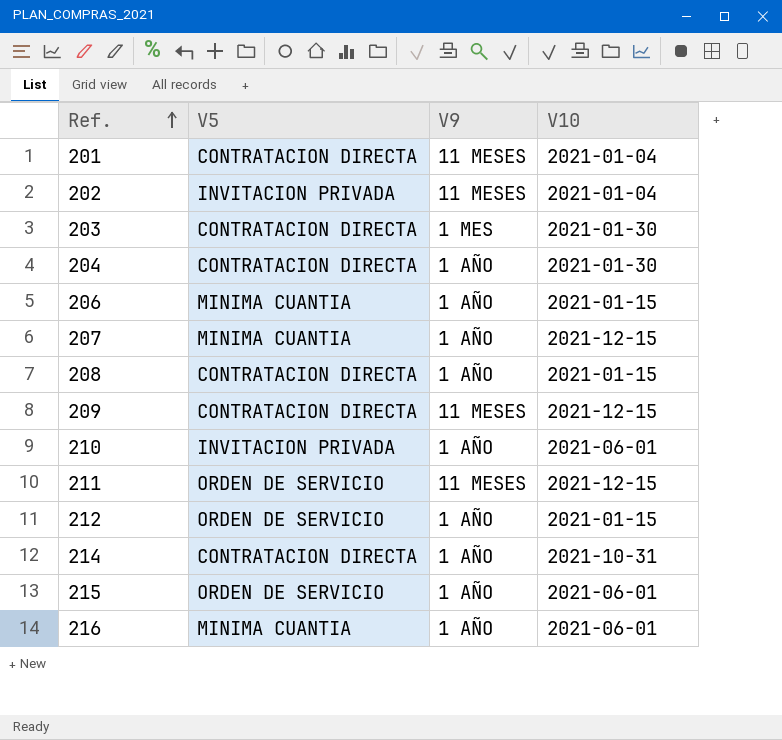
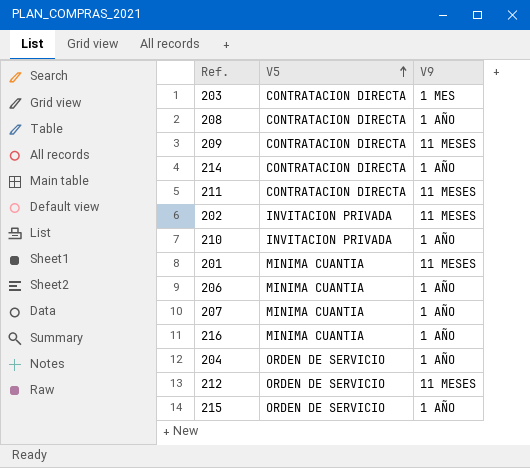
row order: Ref. ascending -> V5 ascending
column V10 | position: 4 -> none
211 | V5: ORDEN DE SERVICIO -> CONTRATACION DIRECTA
201 | V5: CONTRATACION DIRECTA -> MINIMA CUANTIA
204 | V5: CONTRATACION DIRECTA -> ORDEN DE SERVICIO
212 | V9: 1 AÑO -> 11 MESES

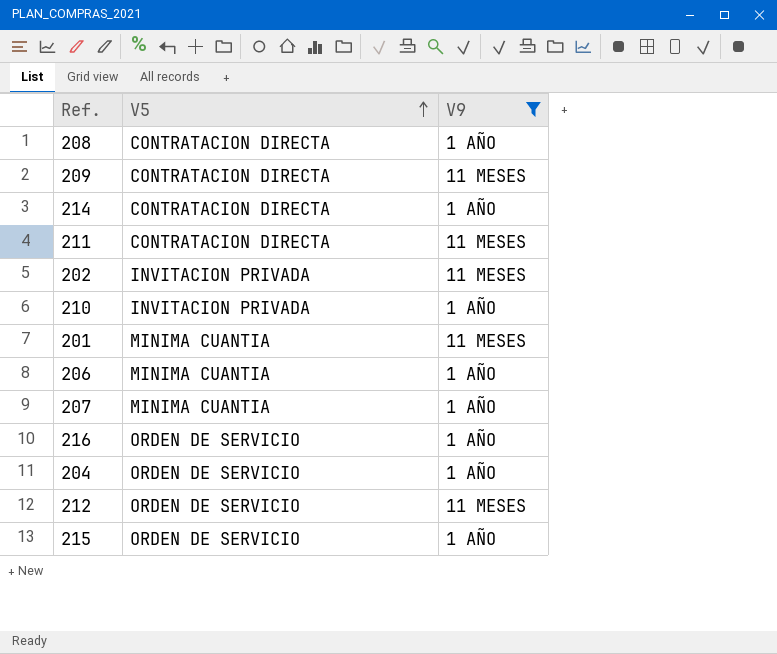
filter: none -> V9 != 1 MES
216 | V5: MINIMA CUANTIA -> ORDEN DE SERVICIO

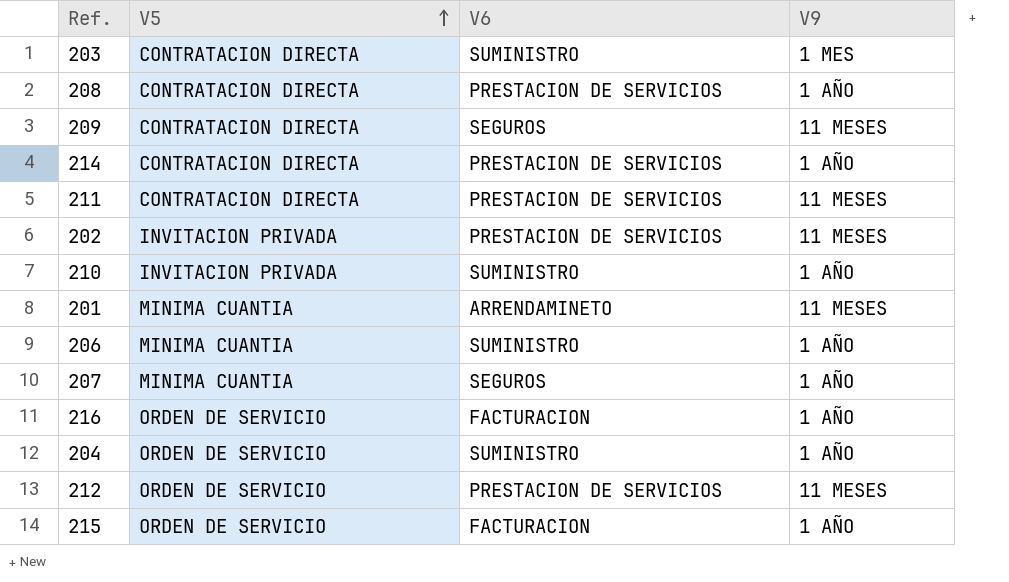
filter: V9 != 1 MES -> none
column V6 | position: none -> 3

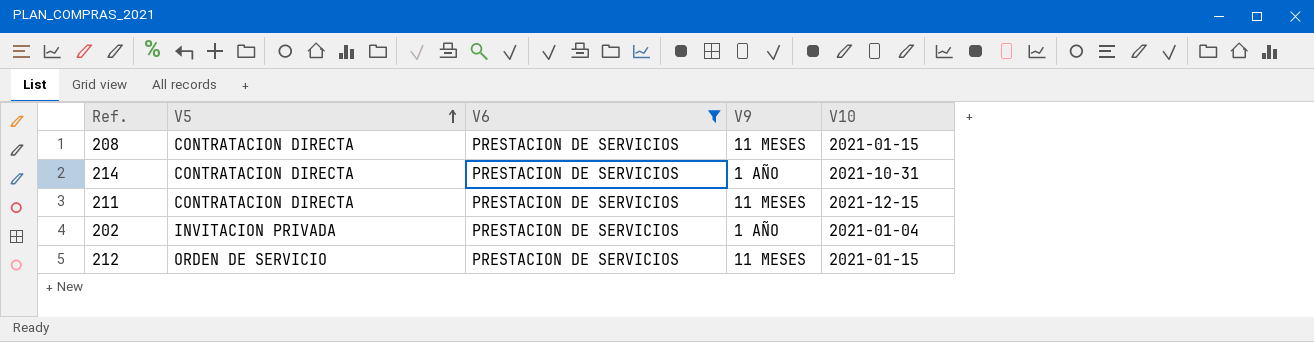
filter: none -> V6 = PRESTACION DE SERVICIOS
column V10 | position: none -> 5
208 | V9: 1 AÑO -> 11 MESES
202 | V9: 11 MESES -> 1 AÑO

